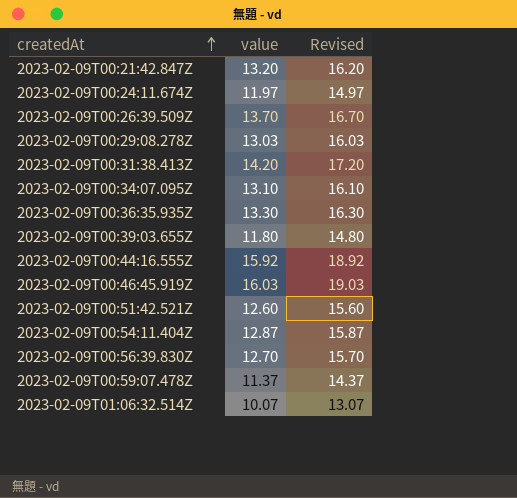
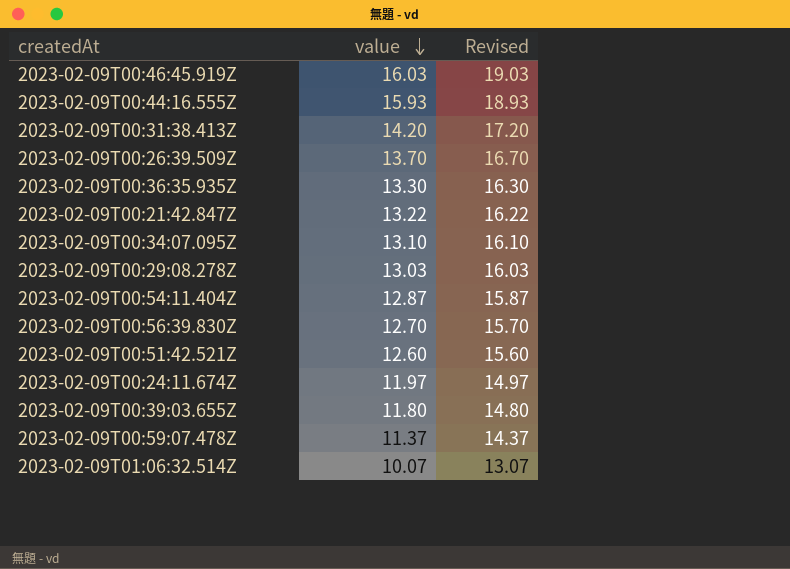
row order: createdAt ascending -> value descending
2023-02-09T00:44:16.555Z | value: 15.92 -> 15.93
2023-02-09T00:44:16.555Z | Revised: 18.92 -> 18.93
2023-02-09T00:21:42.847Z | value: 13.20 -> 13.22
2023-02-09T00:21:42.847Z | Revised: 16.20 -> 16.22

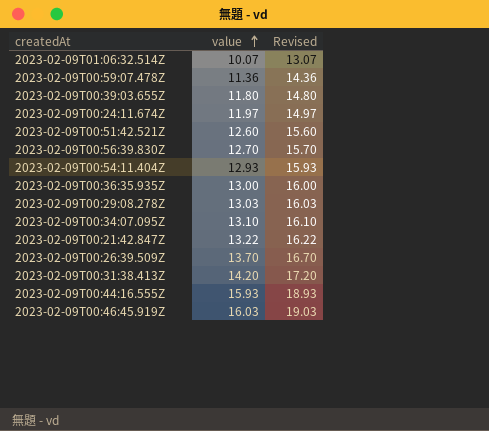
row order: value descending -> value ascending
2023-02-09T00:59:07.478Z | value: 11.37 -> 11.36
2023-02-09T00:59:07.478Z | Revised: 14.37 -> 14.36
2023-02-09T00:54:11.404Z | value: 12.87 -> 12.93
2023-02-09T00:54:11.404Z | Revised: 15.87 -> 15.93
2023-02-09T00:36:35.935Z | value: 13.30 -> 13.00
2023-02-09T00:36:35.935Z | Revised: 16.30 -> 16.00

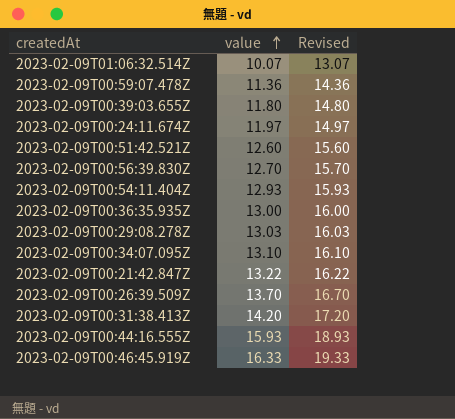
2023-02-09T00:46:45.919Z | value: 16.03 -> 16.33
2023-02-09T00:46:45.919Z | Revised: 19.03 -> 19.33

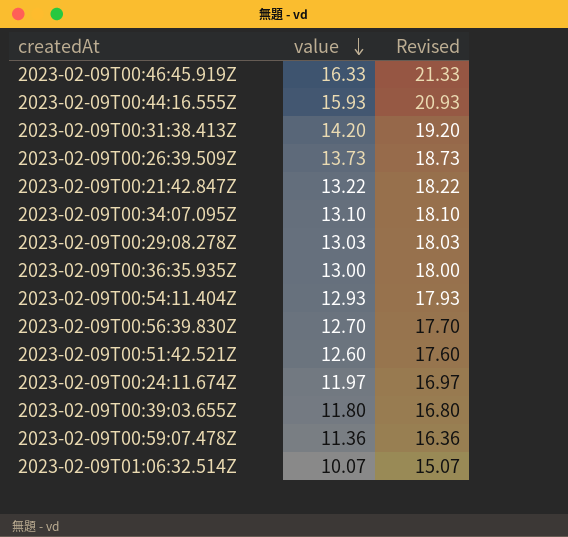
row order: value ascending -> value descending
column Revised | formula: [value] + 3 -> [value] + 5
2023-02-09T00:26:39.509Z | value: 13.70 -> 13.73

